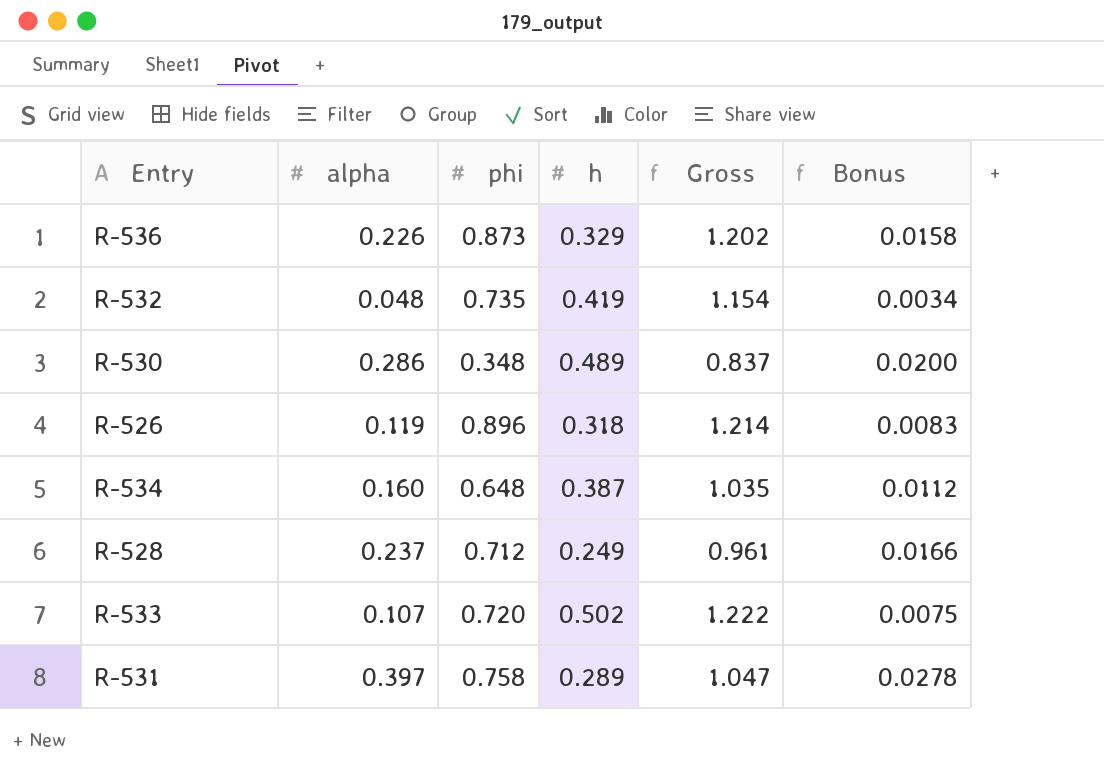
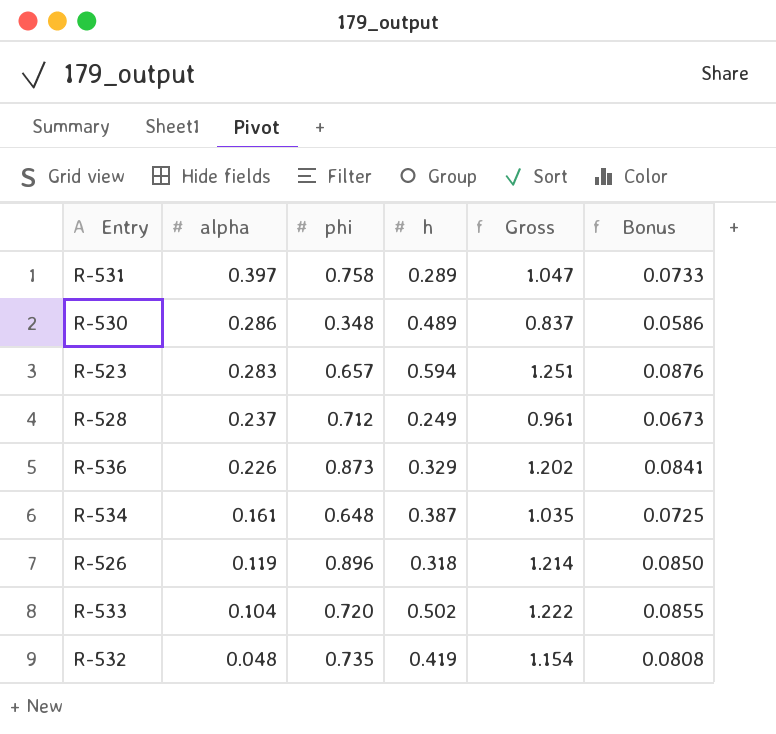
row order: none -> alpha descending
column Bonus | formula: [alpha] * 0.07 -> [Gross] * 0.07
row R-523: none -> 0.283 | 0.657 | 0.594 | 1.251 | 0.0876
R-534 | alpha: 0.160 -> 0.161
R-533 | alpha: 0.107 -> 0.104

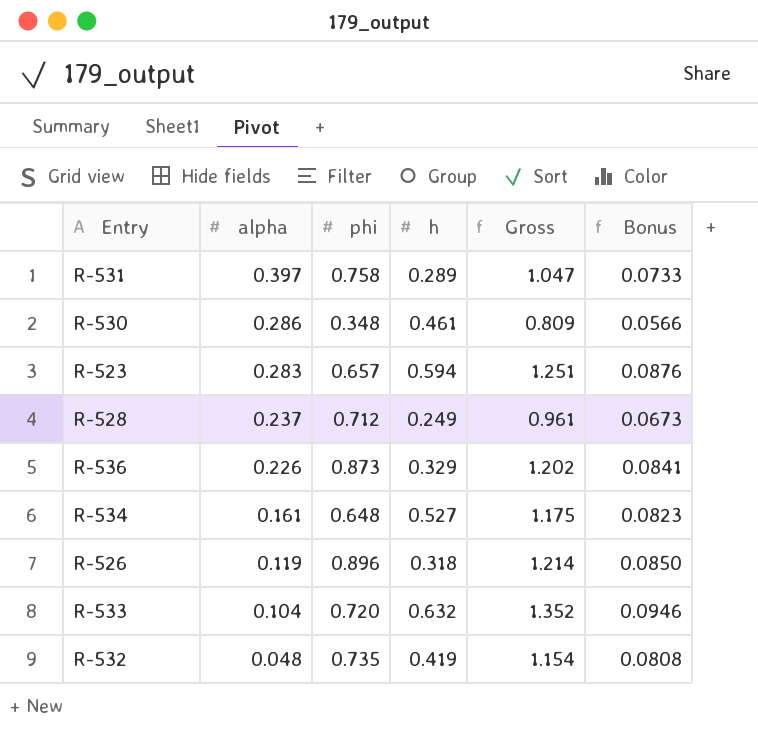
R-530 | h: 0.489 -> 0.461
R-530 | Gross: 0.837 -> 0.809
R-530 | Bonus: 0.0586 -> 0.0566
R-534 | h: 0.387 -> 0.527
R-534 | Gross: 1.035 -> 1.175
R-534 | Bonus: 0.0725 -> 0.0823
R-533 | h: 0.502 -> 0.632
R-533 | Gross: 1.222 -> 1.352
R-533 | Bonus: 0.0855 -> 0.0946

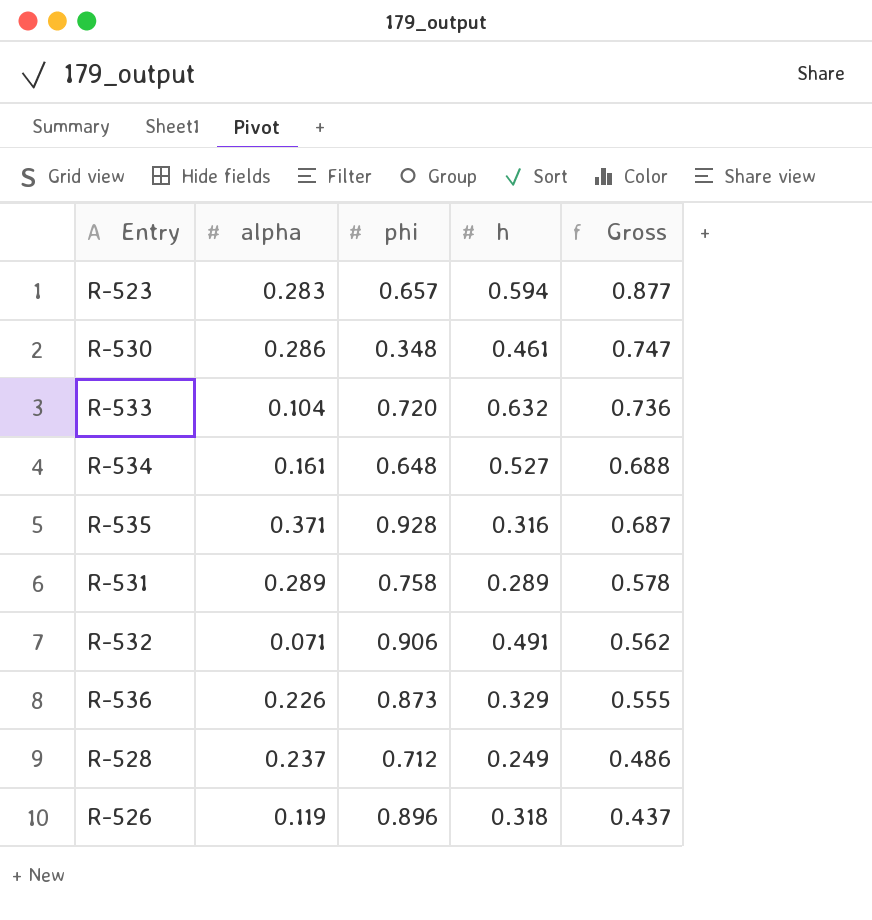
row order: alpha descending -> Gross descending
column Bonus | formula: [Gross] * 0.07 -> none
column Gross | formula: [phi] + [h] -> [alpha] + [h]
row R-535: none -> 0.371 | 0.928 | 0.316 | 0.687
R-531 | alpha: 0.397 -> 0.289
R-532 | alpha: 0.048 -> 0.071
R-532 | phi: 0.735 -> 0.906
R-532 | h: 0.419 -> 0.491

